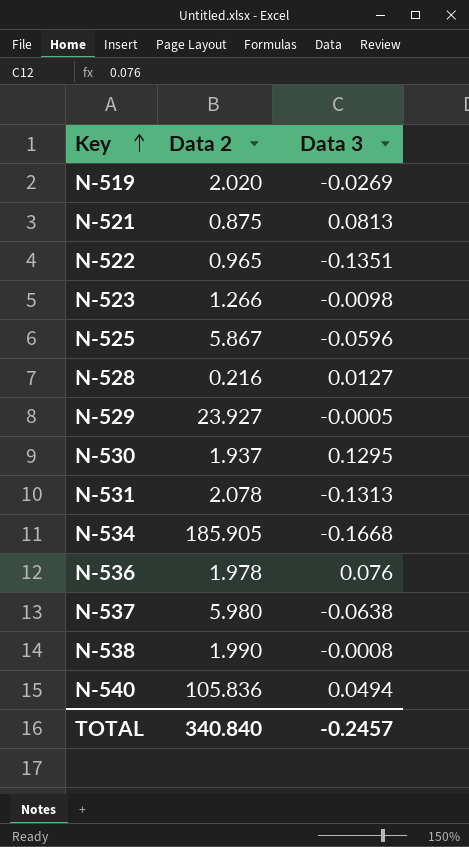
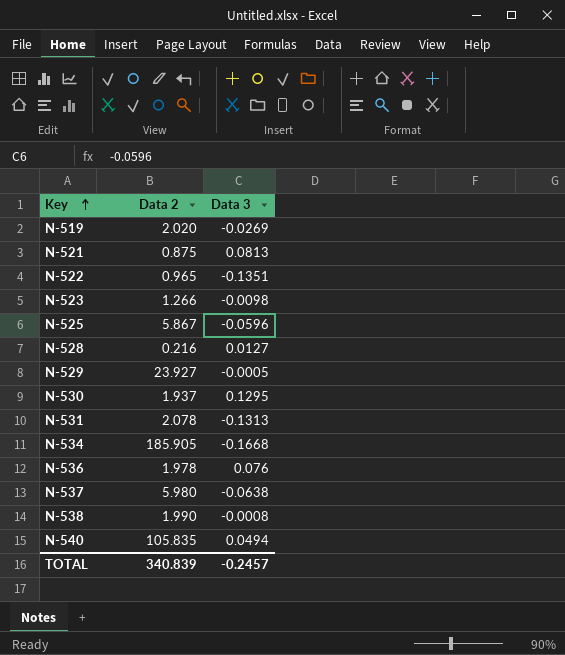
N-540 | Data 2: 105.836 -> 105.835
TOTAL | Data 2: 340.840 -> 340.839

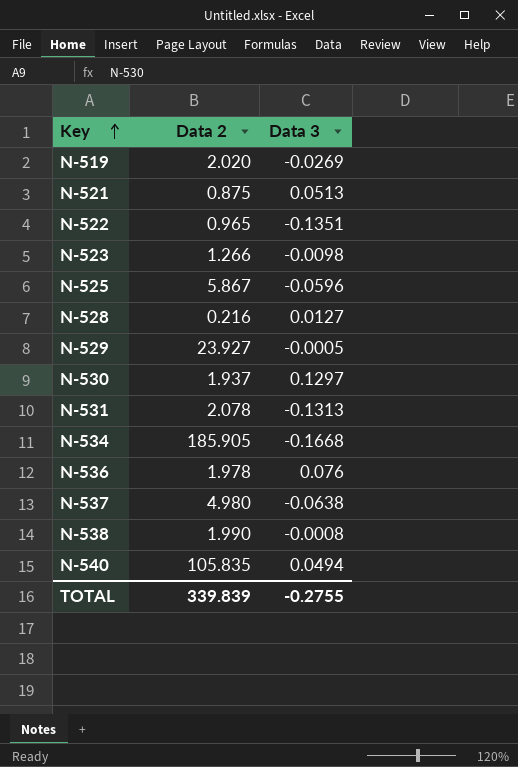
N-521 | Data 3: 0.0813 -> 0.0513
N-530 | Data 3: 0.1295 -> 0.1297
N-537 | Data 2: 5.980 -> 4.980
TOTAL | Data 2: 340.839 -> 339.839
TOTAL | Data 3: -0.2457 -> -0.2755

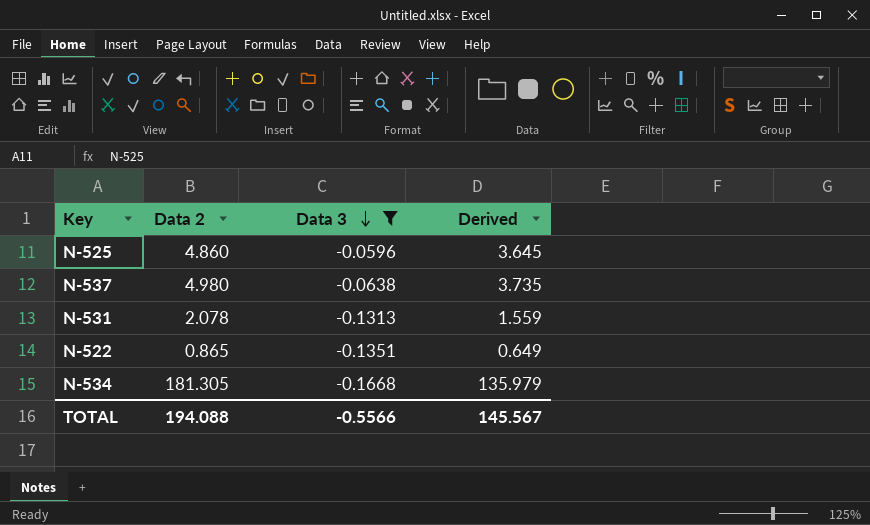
filter: none -> Data 3 <= -0.0596
row order: Key ascending -> Data 3 descending
column Derived | formula: none -> [Data 2] * 0.75
N-525 | Data 2: 5.867 -> 4.860
N-522 | Data 2: 0.965 -> 0.865
N-534 | Data 2: 185.905 -> 181.305
TOTAL | Data 2: 339.839 -> 194.088
TOTAL | Data 3: -0.2755 -> -0.5566

